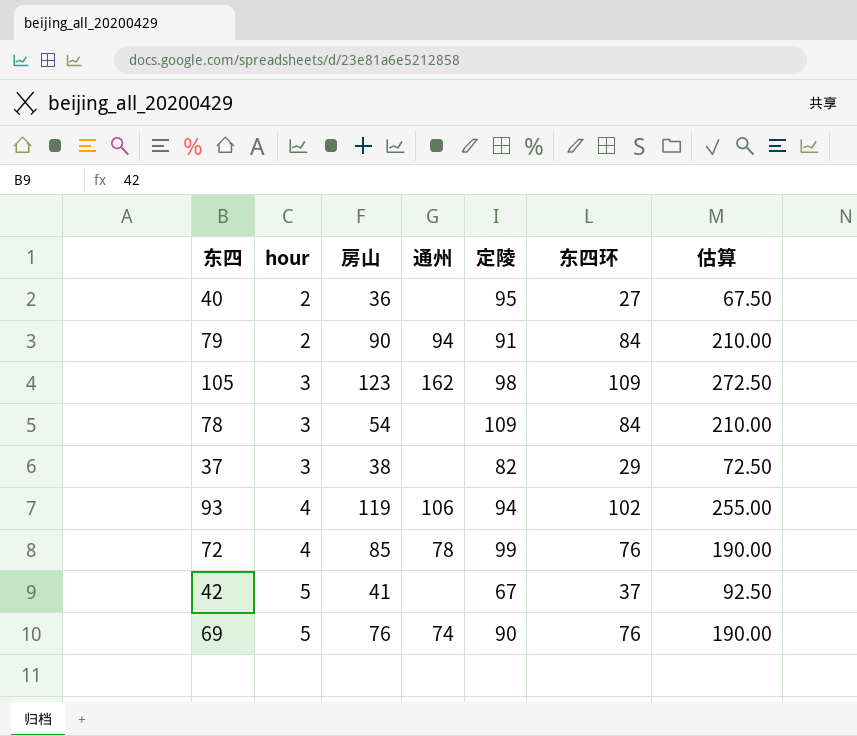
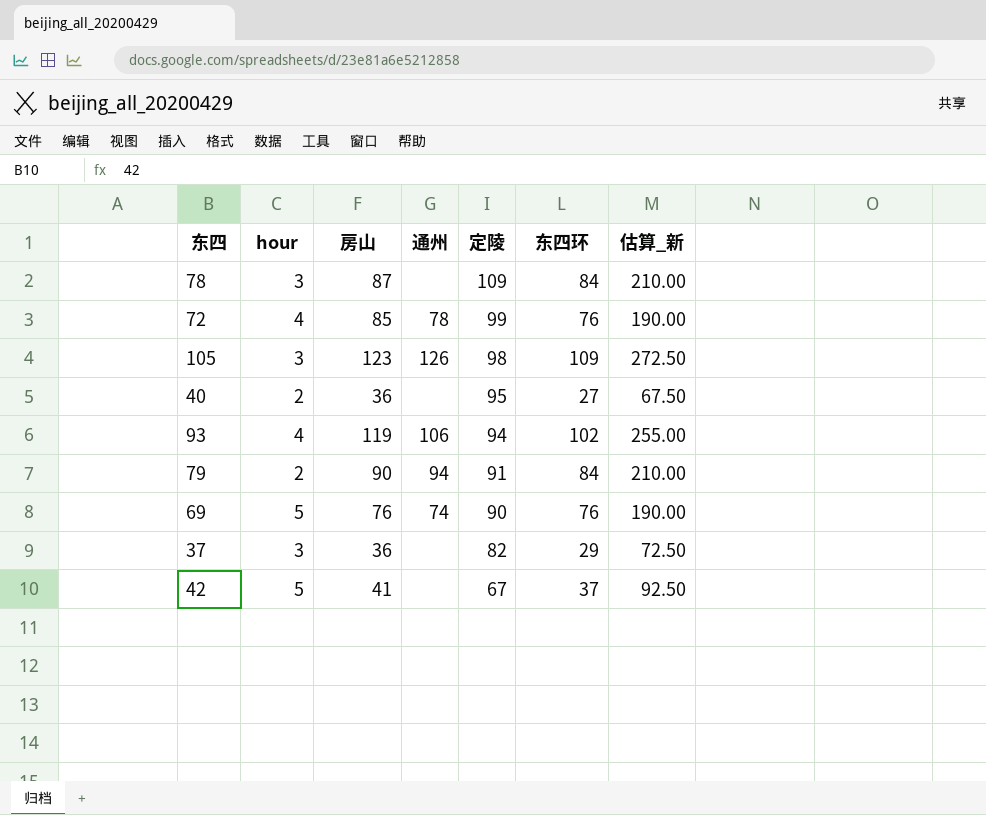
row order: hour ascending -> 定陵 descending
column name: 估算 -> 估算_新
78 | 房山: 54 -> 87
105 | 通州: 162 -> 126
37 | 房山: 38 -> 36

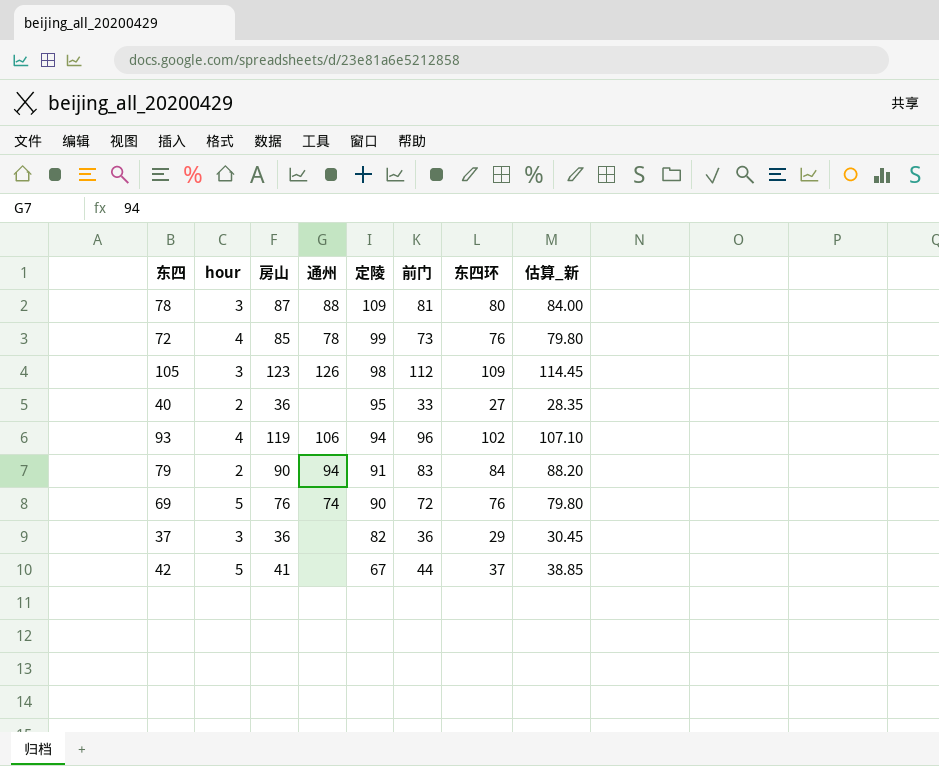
column 前门 | position: none -> 6
column 估算_新 | formula: [东四环] * 2.5 -> [东四环] * 1.05
78 | 通州: none -> 88
78 | 东四环: 84 -> 80

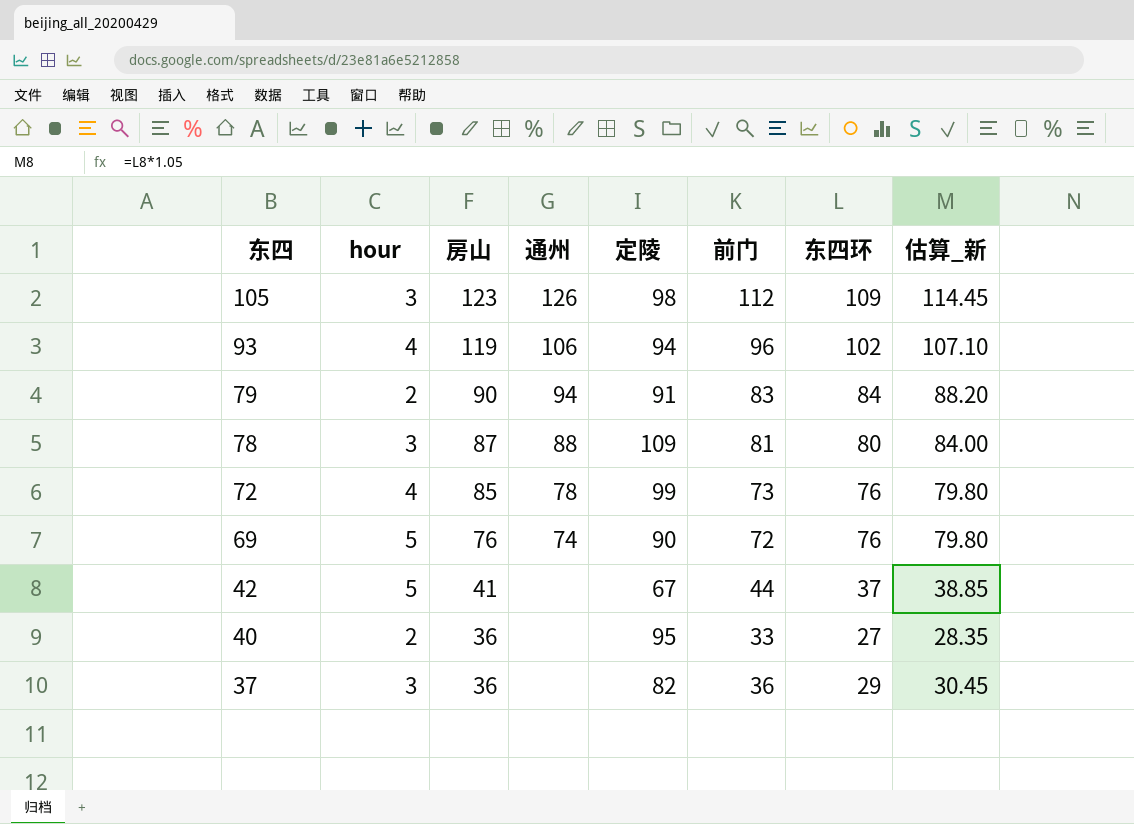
row order: 定陵 descending -> 东四 descending

